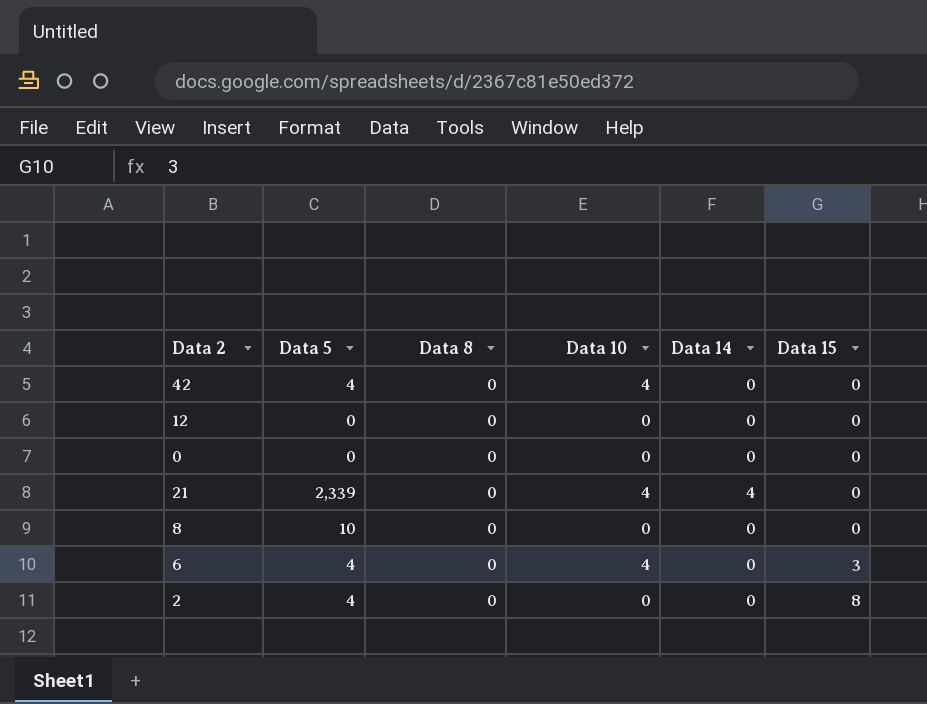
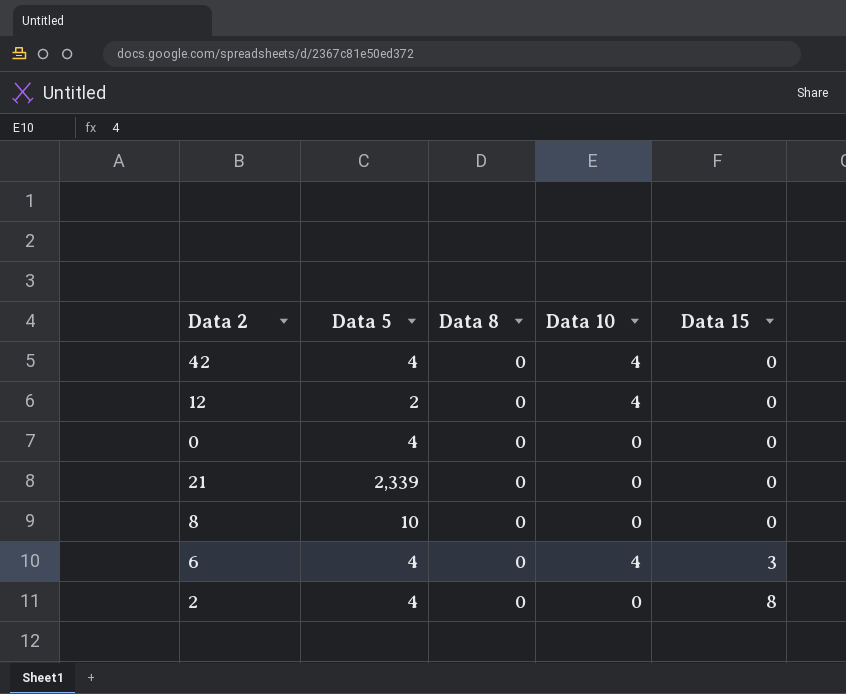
column Data 14 | position: 5 -> none
12 | Data 5: 0 -> 2
12 | Data 10: 0 -> 4
0 | Data 5: 0 -> 4
21 | Data 10: 4 -> 0

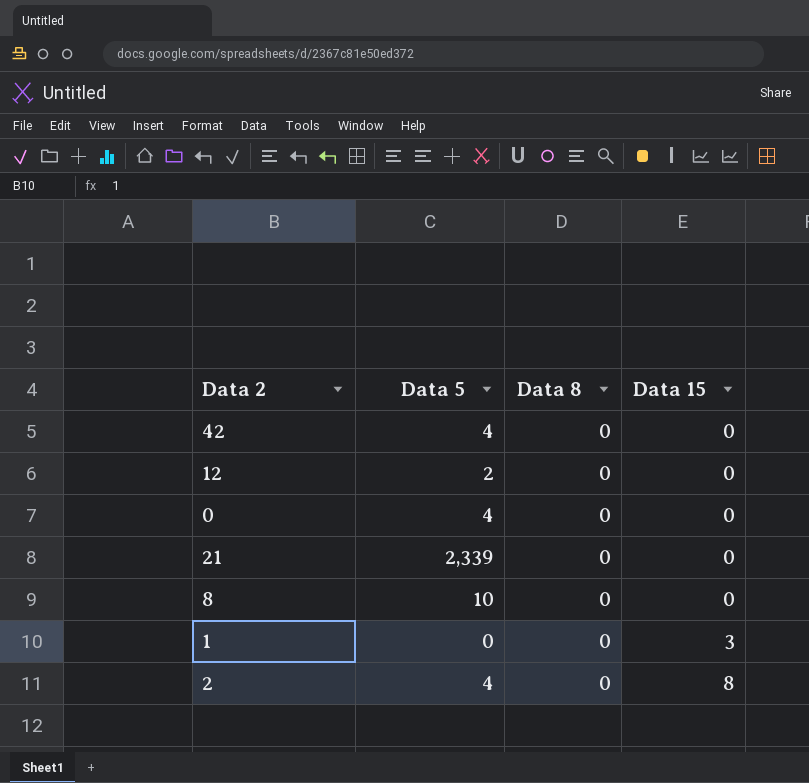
column Data 10 | position: 4 -> none
row 6: 4 | 0 | 4 | 3 -> none
row 1: none -> 0 | 0 | 3

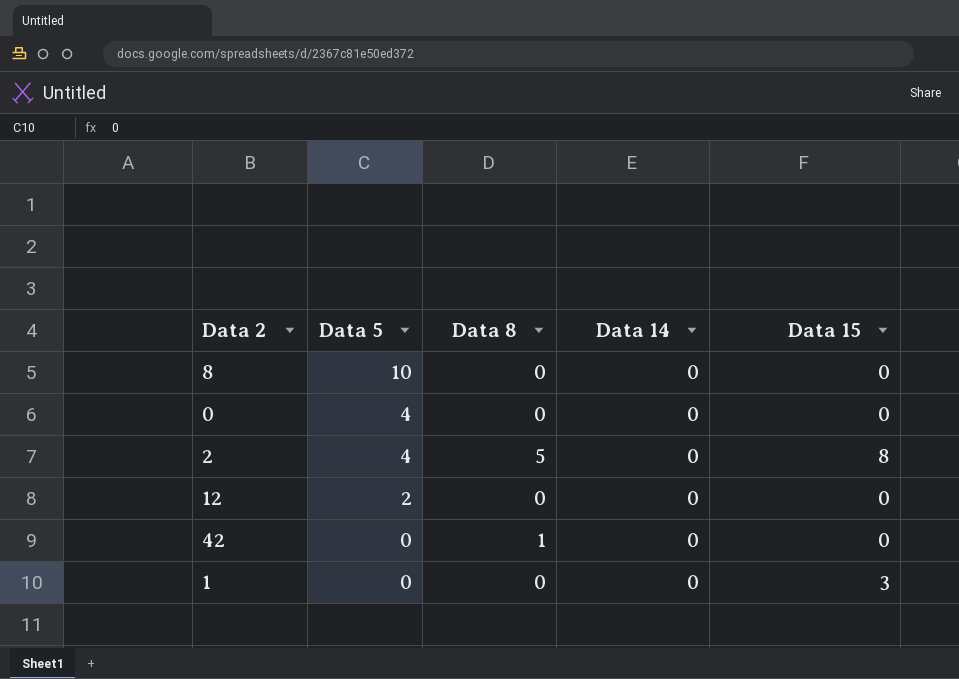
row order: Data 15 ascending -> Data 5 descending
column Data 14 | position: none -> 4
row 21: 2,339 | 0 | 0 -> none
2 | Data 8: 0 -> 5
42 | Data 5: 4 -> 0
42 | Data 8: 0 -> 1

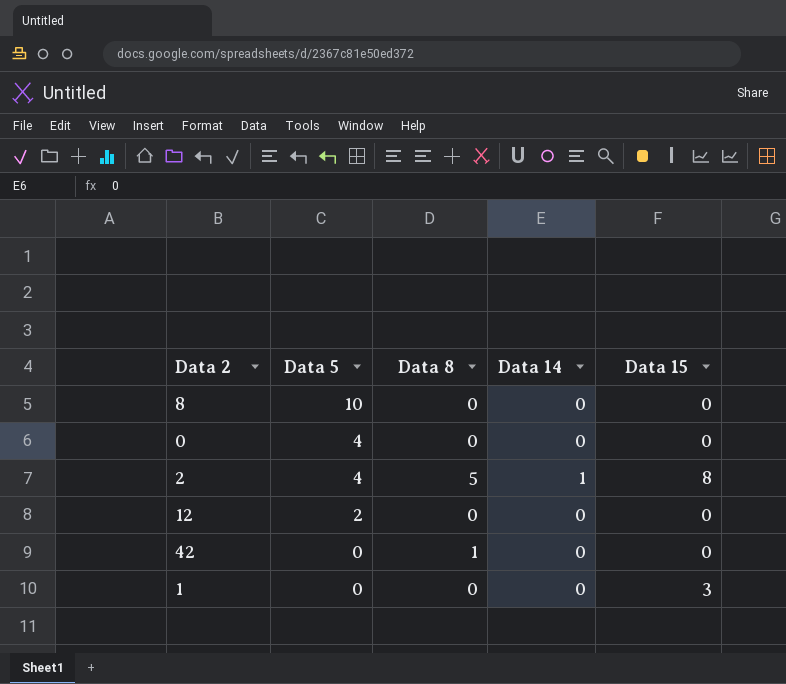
2 | Data 14: 0 -> 1

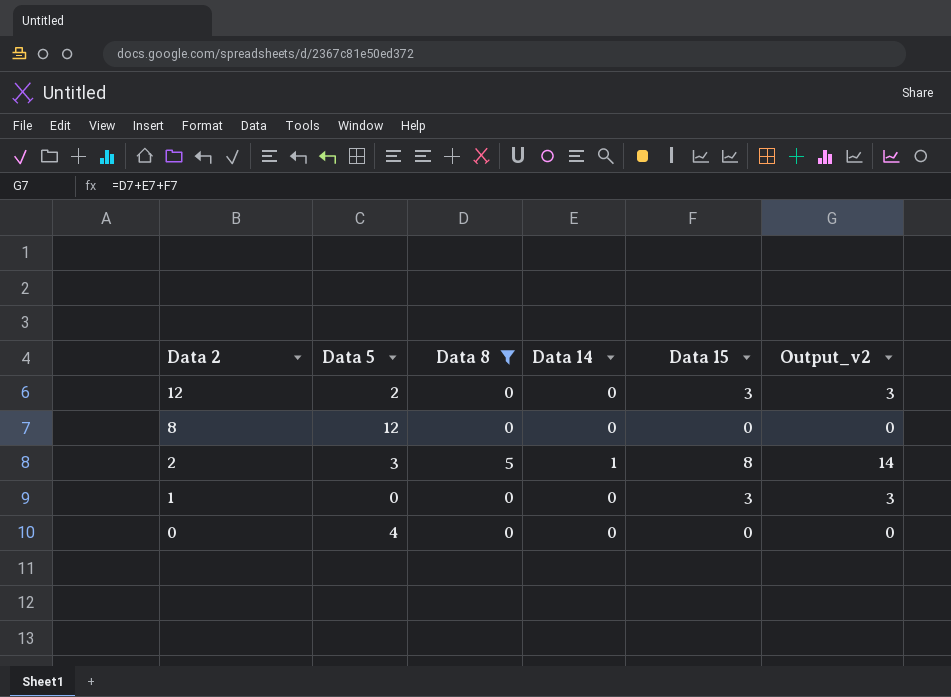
filter: none -> Data 8 != 1
row order: Data 5 descending -> Data 2 descending
column Output_v2 | formula: none -> [Data 8] + [Data 14] + [Data 15]
12 | Data 15: 0 -> 3
8 | Data 5: 10 -> 12
2 | Data 5: 4 -> 3

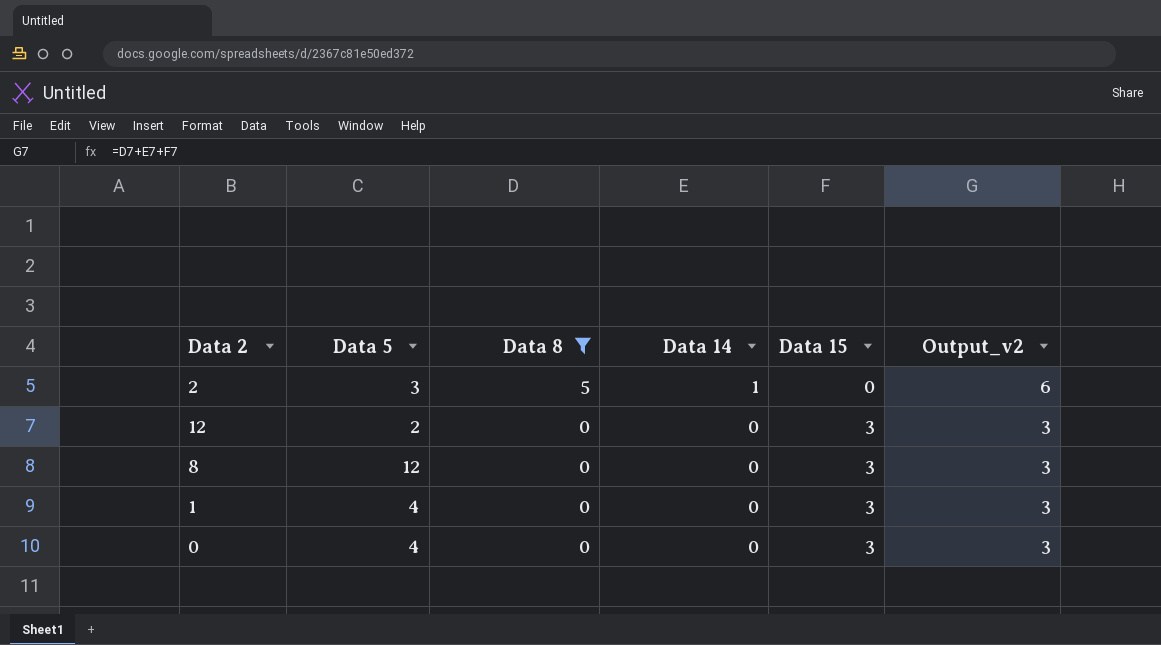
row order: Data 2 descending -> Data 8 descending
2 | Data 15: 8 -> 0
2 | Output_v2: 14 -> 6
8 | Data 15: 0 -> 3
8 | Output_v2: 0 -> 3
1 | Data 5: 0 -> 4
0 | Data 15: 0 -> 3
0 | Output_v2: 0 -> 3

